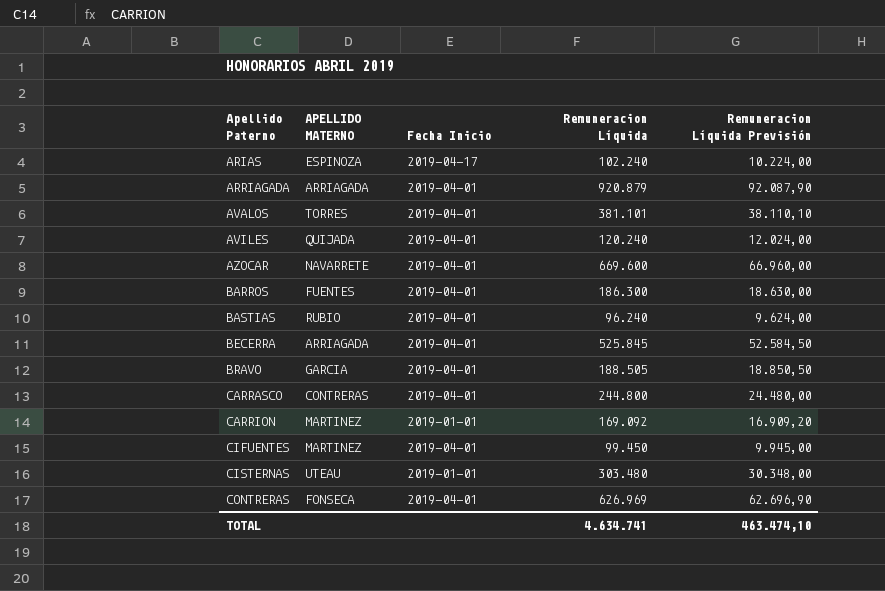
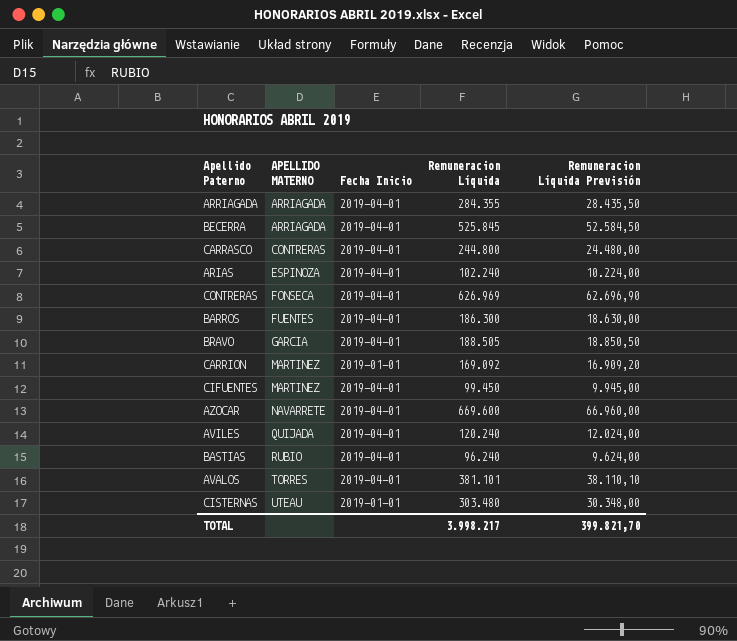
row order: Apellido Paterno ascending -> APELLIDO MATERNO ascending
ARRIAGADA | Remuneracion Líquida: 920.879 -> 284.355
ARRIAGADA | Remuneracion Líquida Previsión: 92.087,90 -> 28.435,50
ARIAS | Fecha Inicio: 2019-04-17 -> 2019-04-01
TOTAL | Remuneracion Líquida: 4.634.741 -> 3.998.217
TOTAL | Remuneracion Líquida Previsión: 463.474,10 -> 399.821,70

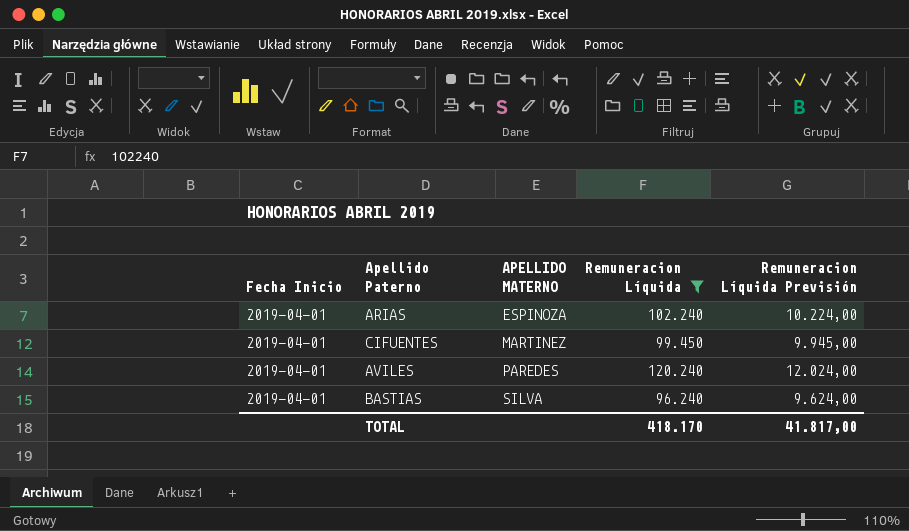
filter: none -> Remuneracion Líquida <= 120.240
column Fecha Inicio | position: 3 -> 1
AVILES | APELLIDO MATERNO: QUIJADA -> PAREDES
BASTIAS | APELLIDO MATERNO: RUBIO -> SILVA
TOTAL | Remuneracion Líquida: 3.998.217 -> 418.170
TOTAL | Remuneracion Líquida Previsión: 399.821,70 -> 41.817,00

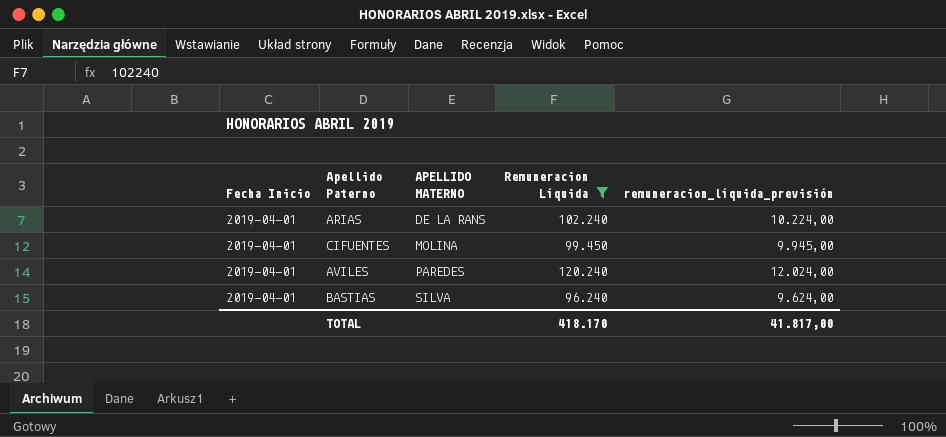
column name: Remuneracion Líquida Previsión -> remuneracion_líquida_previsión
ARIAS | APELLIDO MATERNO: ESPINOZA -> DE LA RANS
CIFUENTES | APELLIDO MATERNO: MARTINEZ -> MOLINA

